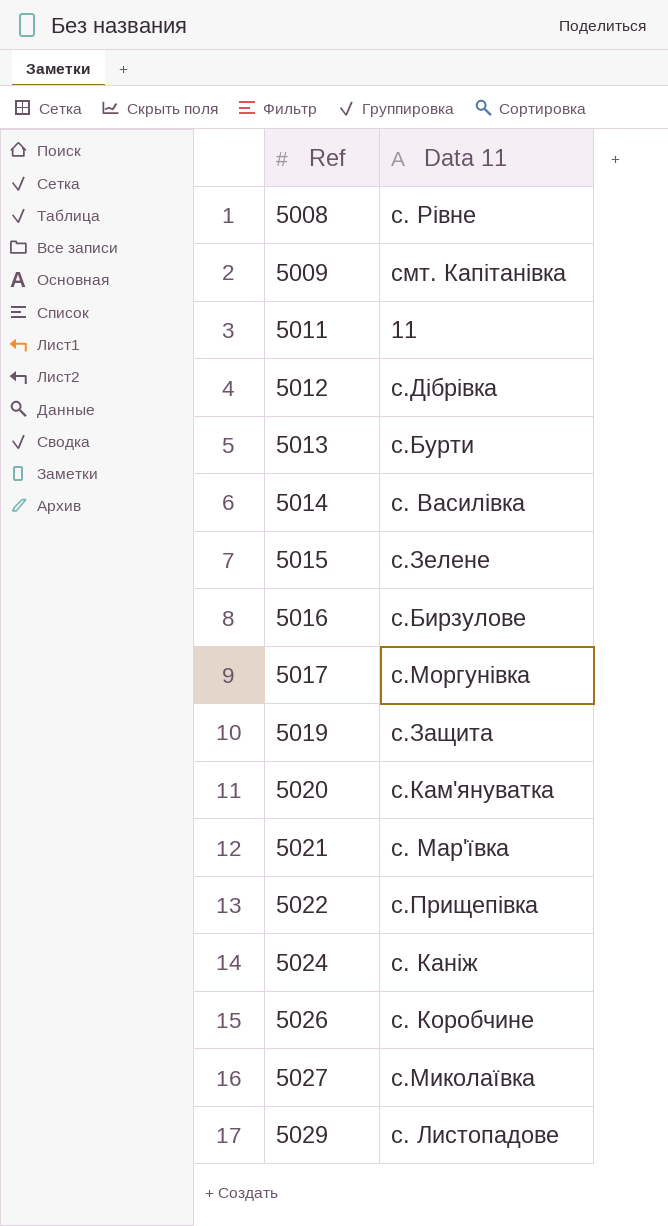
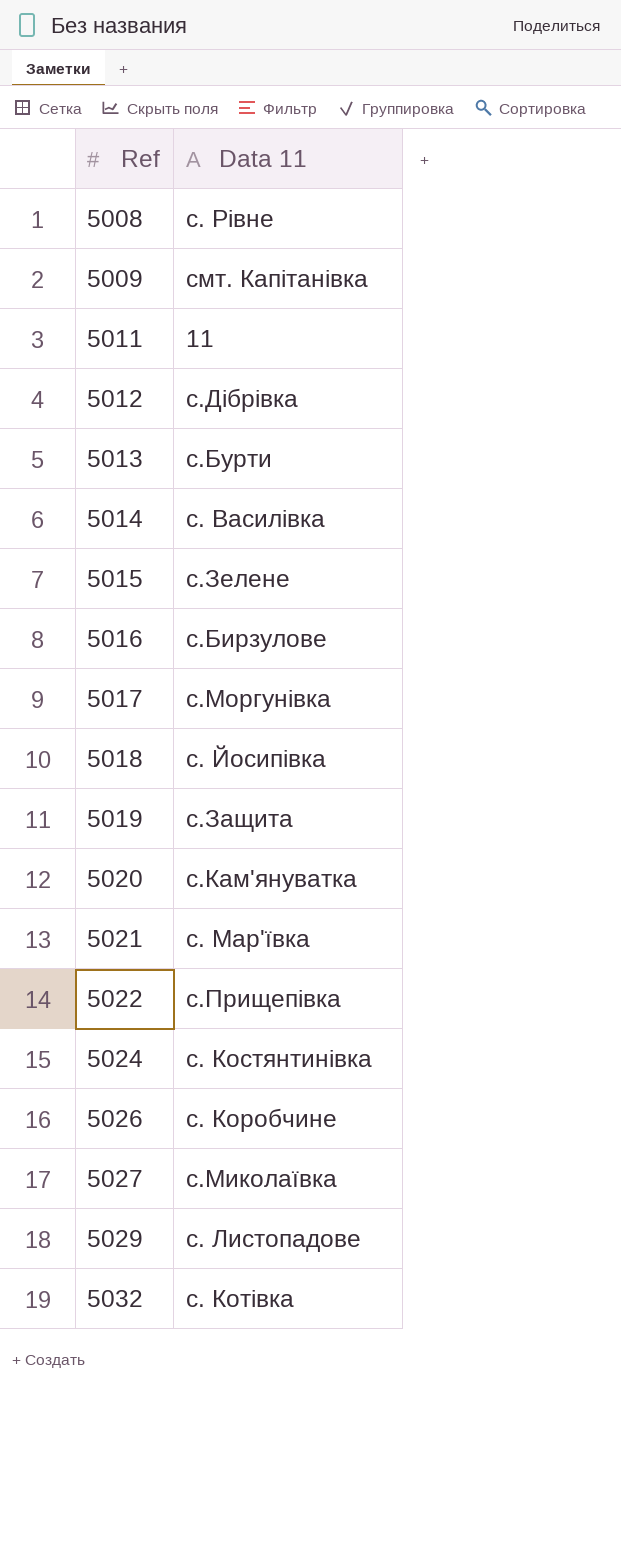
row 5018: none -> с. Йосипівка
5024 | Data 11: с. Каніж -> с. Костянтинівка
row 5032: none -> с. Котівка

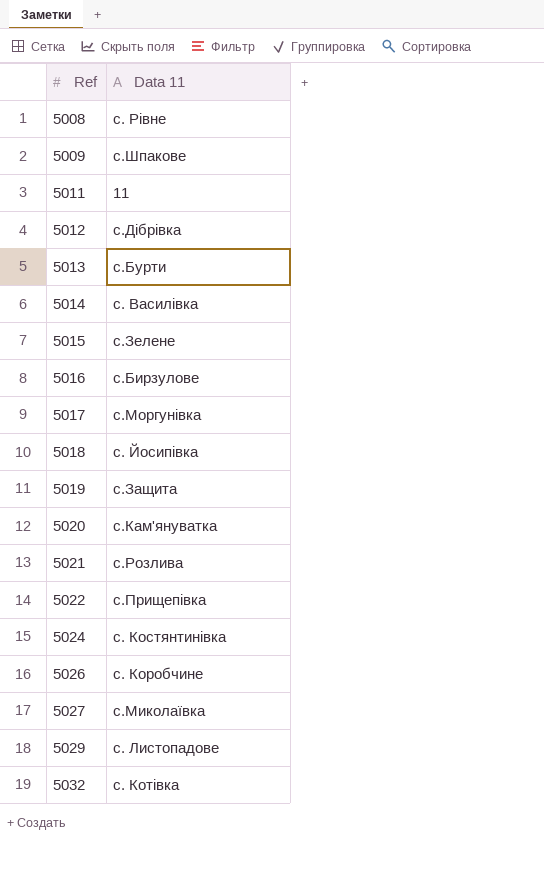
5009 | Data 11: смт. Капітанівка -> с.Шпакове
5021 | Data 11: с. Мар'ївка -> с.Розлива

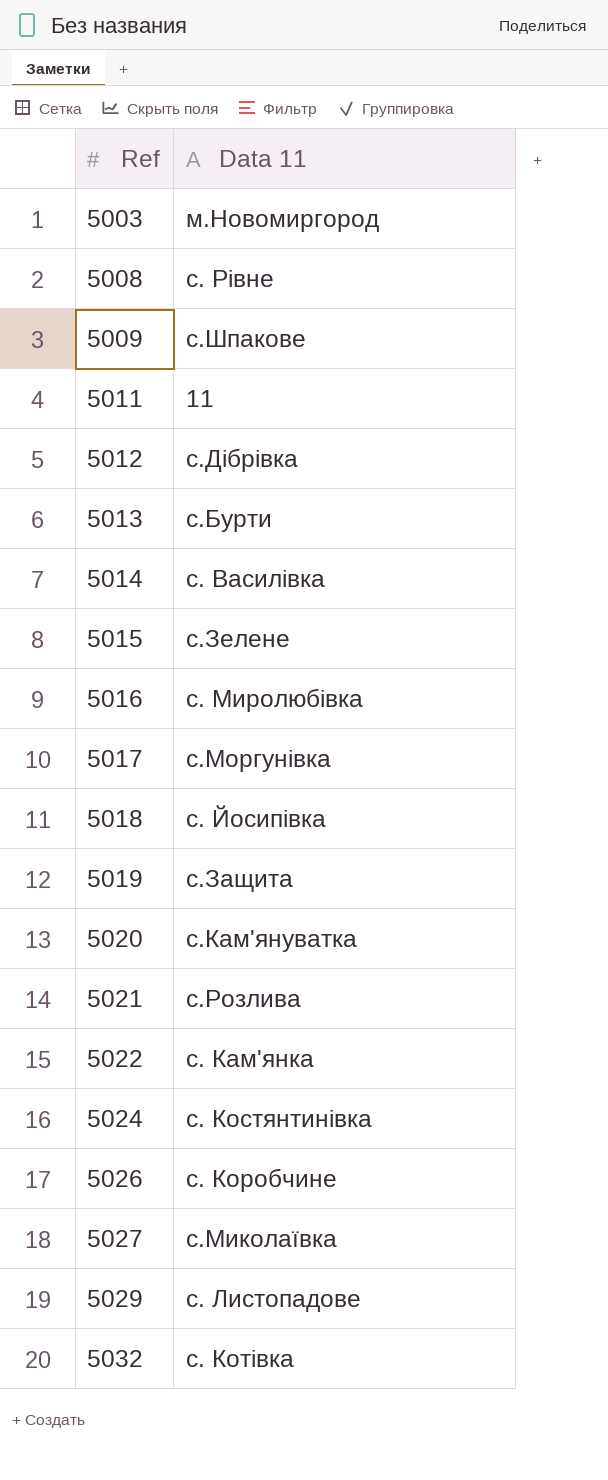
row 5003: none -> м.Новомиргород
5016 | Data 11: с.Бирзулове -> с. Миролюбівка
5022 | Data 11: с.Прищепівка -> с. Кам'янка

